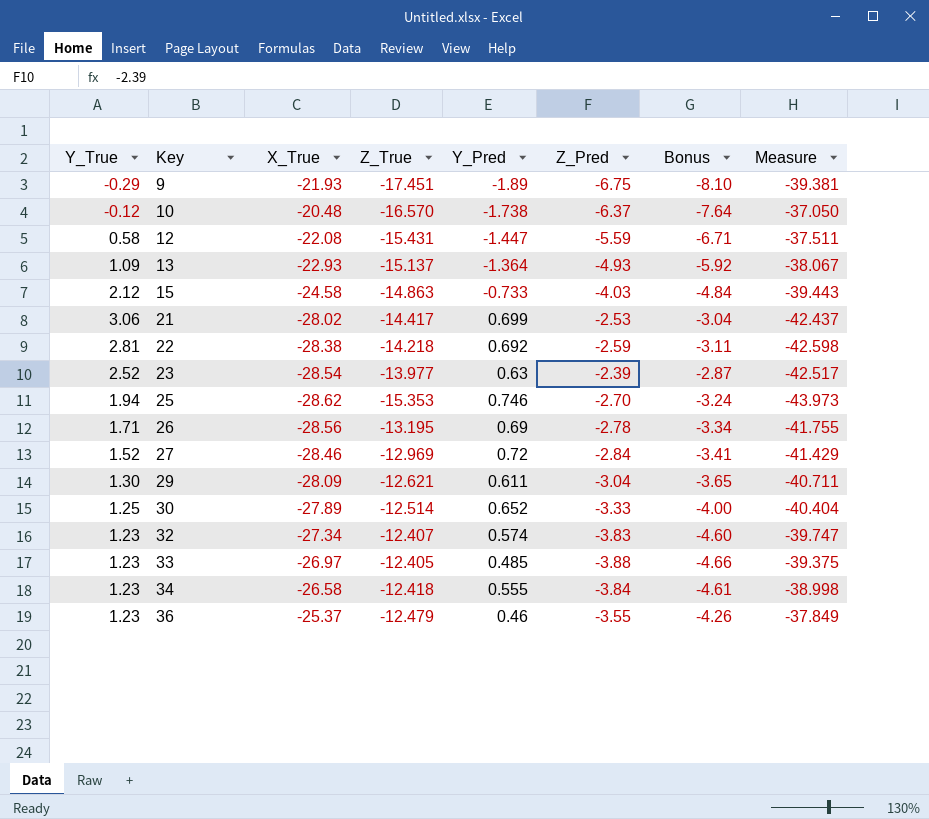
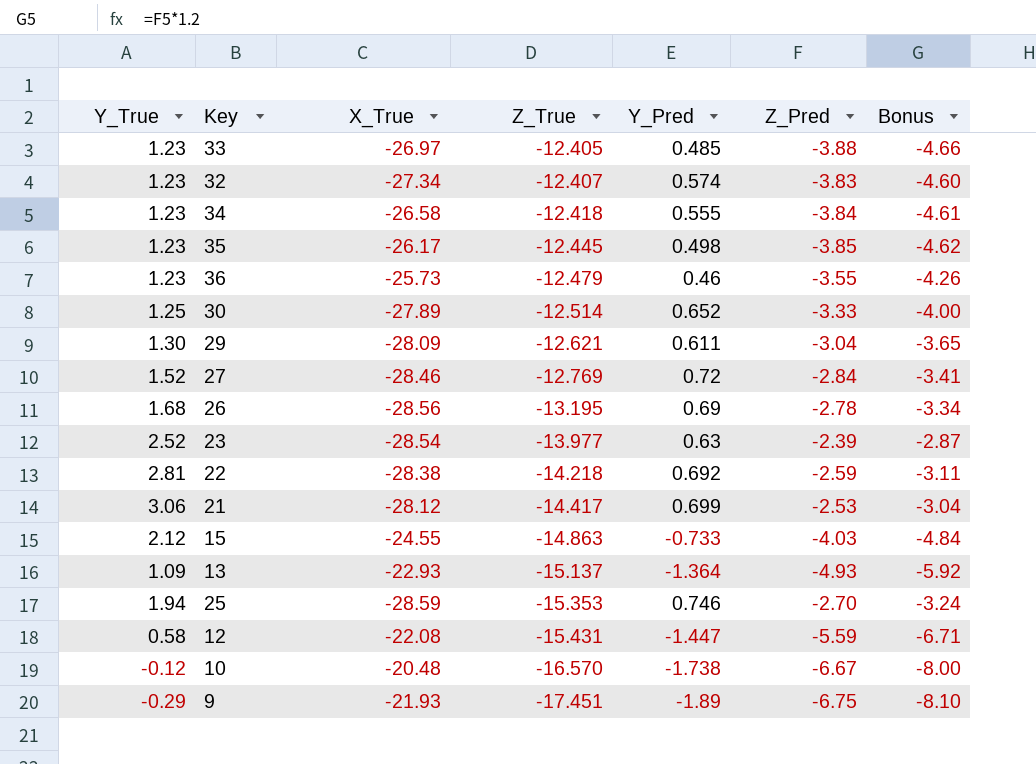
row order: Key ascending -> Z_True descending
column Measure | formula: [X_True] + [Z_True] -> none
row 35: none -> 1.23 | -26.17 | -12.445 | 0.498 | -3.85 | -4.62
36 | X_True: -25.37 -> -25.73
27 | Z_True: -12.969 -> -12.769
26 | Y_True: 1.71 -> 1.68
21 | X_True: -28.02 -> -28.12
15 | X_True: -24.58 -> -24.55
25 | X_True: -28.62 -> -28.59
10 | Z_Pred: -6.37 -> -6.67
10 | Bonus: -7.64 -> -8.00

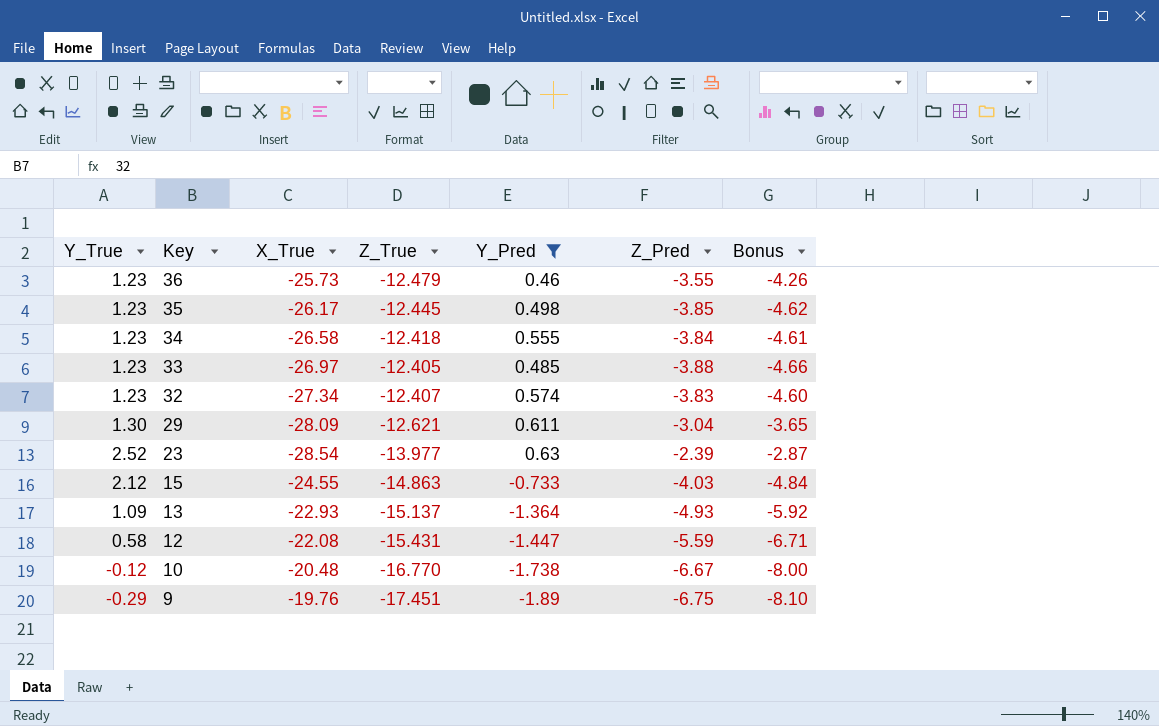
filter: none -> Y_Pred <= 0.63
row order: Z_True descending -> Key descending
10 | Z_True: -16.570 -> -16.770
9 | X_True: -21.93 -> -19.76

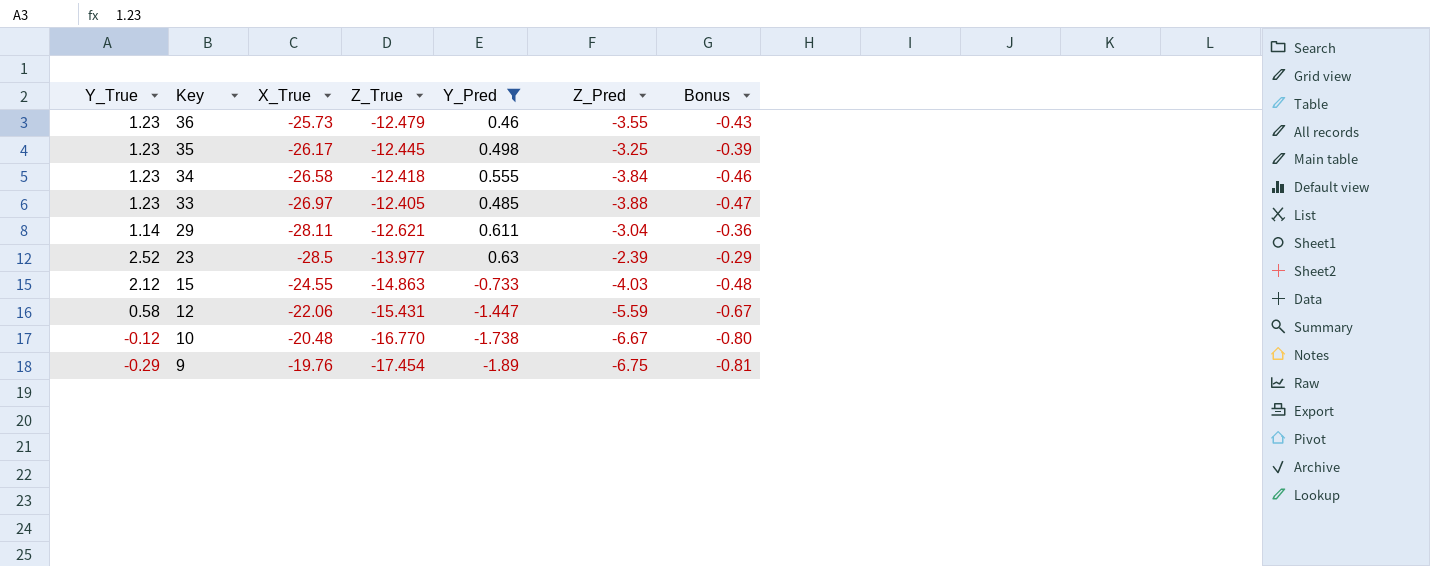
column Bonus | formula: [Z_Pred] * 1.2 -> [Z_Pred] * 0.12
row 32: 1.23 | -27.34 | -12.407 | 0.574 | -3.83 | -4.60 -> none
row 13: 1.09 | -22.93 | -15.137 | -1.364 | -4.93 | -5.92 -> none
35 | Z_Pred: -3.85 -> -3.25
29 | Y_True: 1.30 -> 1.14
29 | X_True: -28.09 -> -28.11
23 | X_True: -28.54 -> -28.5
12 | X_True: -22.08 -> -22.06
9 | Z_True: -17.451 -> -17.454

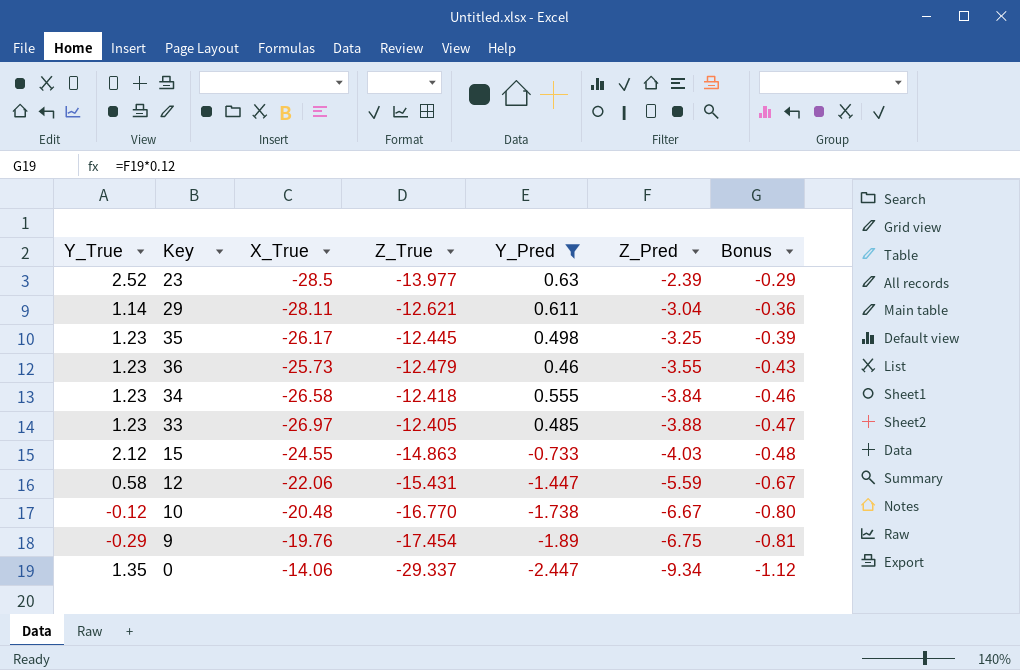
row order: Key descending -> Z_Pred descending
row 0: none -> 1.35 | -14.06 | -29.337 | -2.447 | -9.34 | -1.12

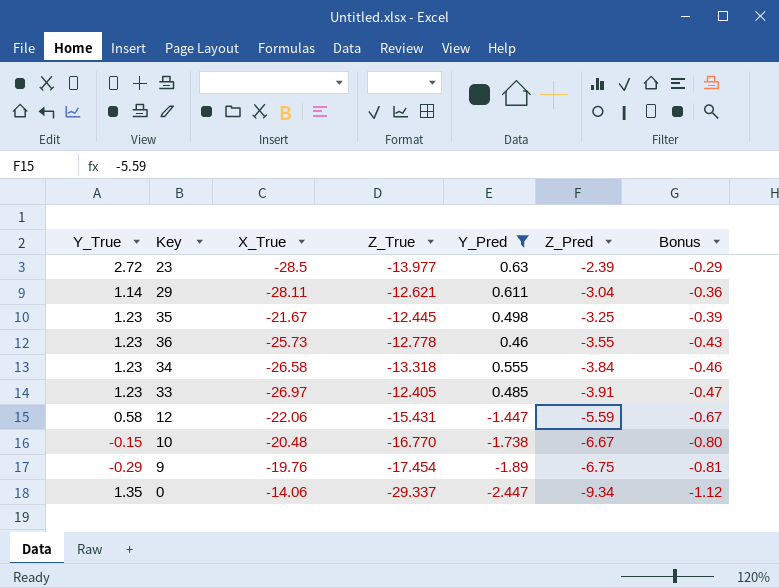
row 15: 2.12 | -24.55 | -14.863 | -0.733 | -4.03 | -0.48 -> none
23 | Y_True: 2.52 -> 2.72
35 | X_True: -26.17 -> -21.67
36 | Z_True: -12.479 -> -12.778
34 | Z_True: -12.418 -> -13.318
33 | Z_Pred: -3.88 -> -3.91
10 | Y_True: -0.12 -> -0.15

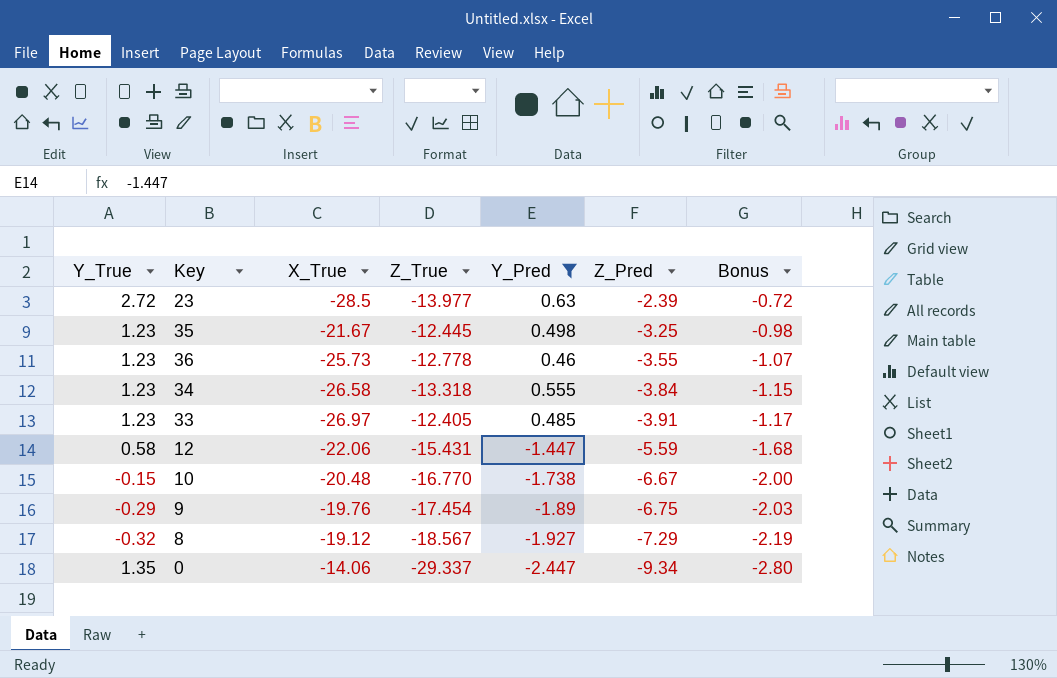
column Bonus | formula: [Z_Pred] * 0.12 -> [Z_Pred] * 0.3
row 29: 1.14 | -28.11 | -12.621 | 0.611 | -3.04 | -0.36 -> none
row 8: none -> -0.32 | -19.12 | -18.567 | -1.927 | -7.29 | -2.19

